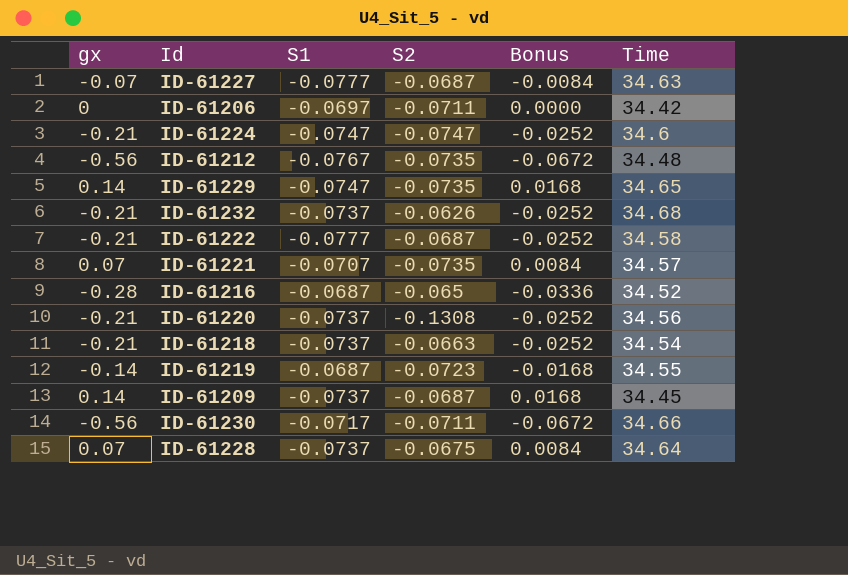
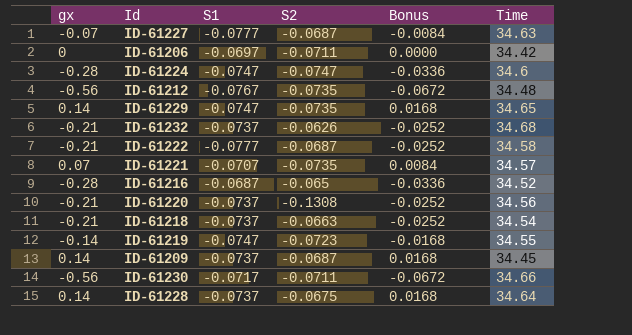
ID-61224 | gx: -0.21 -> -0.28
ID-61224 | Bonus: -0.0252 -> -0.0336
ID-61219 | S1: -0.0687 -> -0.0747
ID-61228 | gx: 0.07 -> 0.14
ID-61228 | Bonus: 0.0084 -> 0.0168

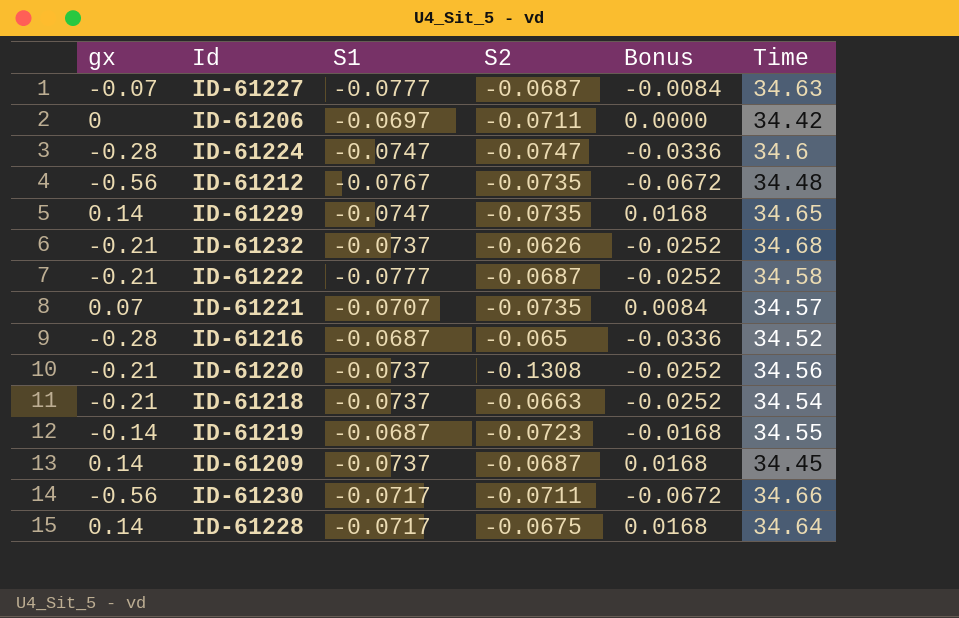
ID-61219 | S1: -0.0747 -> -0.0687
ID-61228 | S1: -0.0737 -> -0.0717

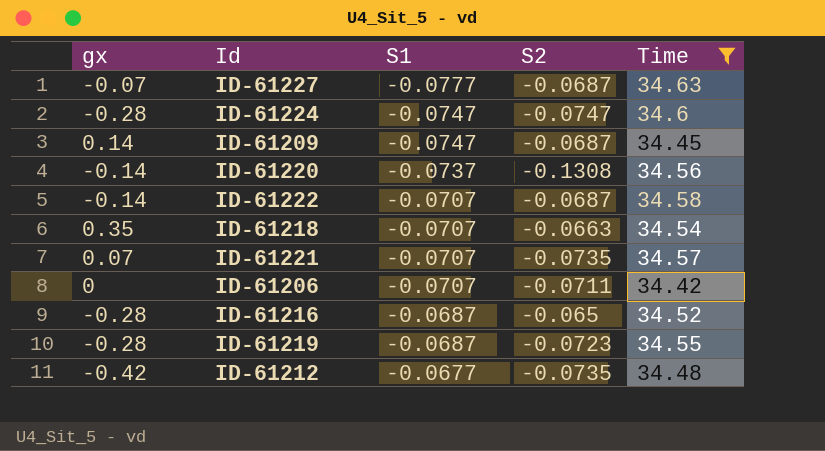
filter: none -> Time <= 34.63
row order: none -> S1 ascending
column Bonus | formula: [gx] * 0.12 -> none
ID-61209 | S1: -0.0737 -> -0.0747
ID-61220 | gx: -0.21 -> -0.14
ID-61222 | gx: -0.21 -> -0.14
ID-61222 | S1: -0.0777 -> -0.0707
ID-61218 | gx: -0.21 -> 0.35
ID-61218 | S1: -0.0737 -> -0.0707
ID-61206 | S1: -0.0697 -> -0.0707
ID-61219 | gx: -0.14 -> -0.28
ID-61212 | gx: -0.56 -> -0.42
ID-61212 | S1: -0.0767 -> -0.0677

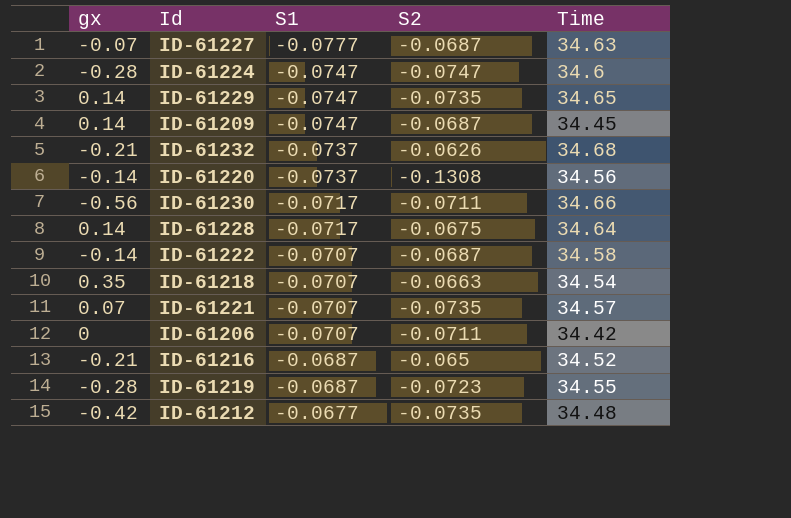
filter: Time <= 34.63 -> none
ID-61216 | gx: -0.28 -> -0.21

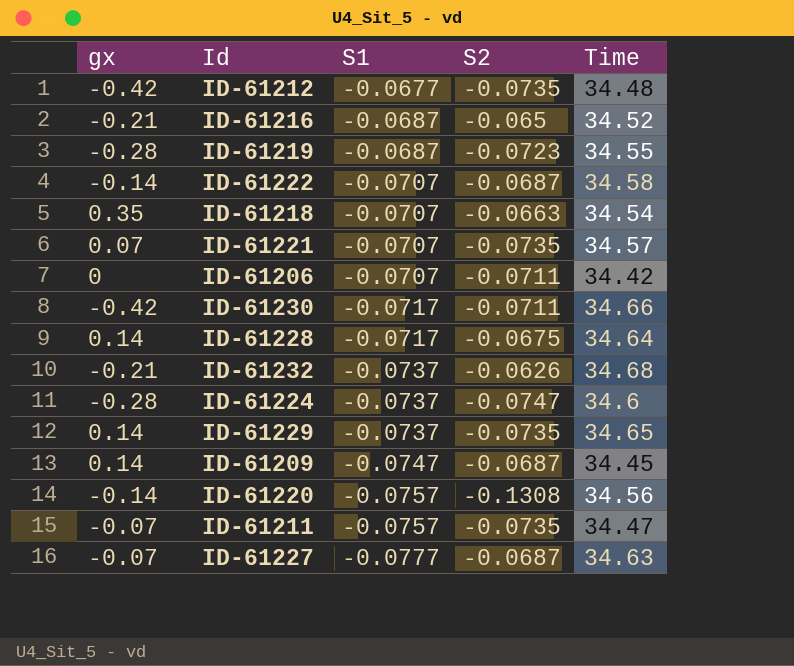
row order: S1 ascending -> S1 descending
ID-61230 | gx: -0.56 -> -0.42
ID-61224 | S1: -0.0747 -> -0.0737
ID-61229 | S1: -0.0747 -> -0.0737
ID-61220 | S1: -0.0737 -> -0.0757
row ID-61211: none -> -0.07 | -0.0757 | -0.0735 | 34.47

